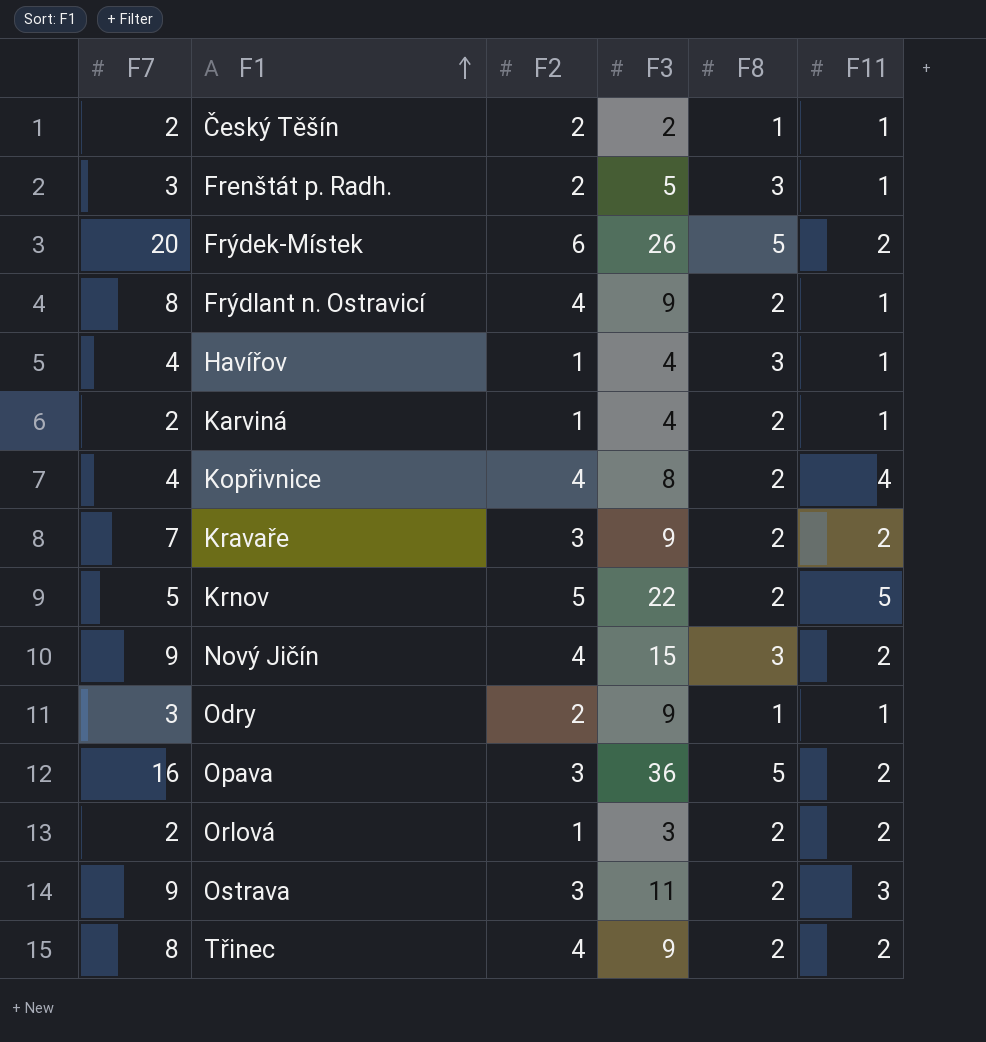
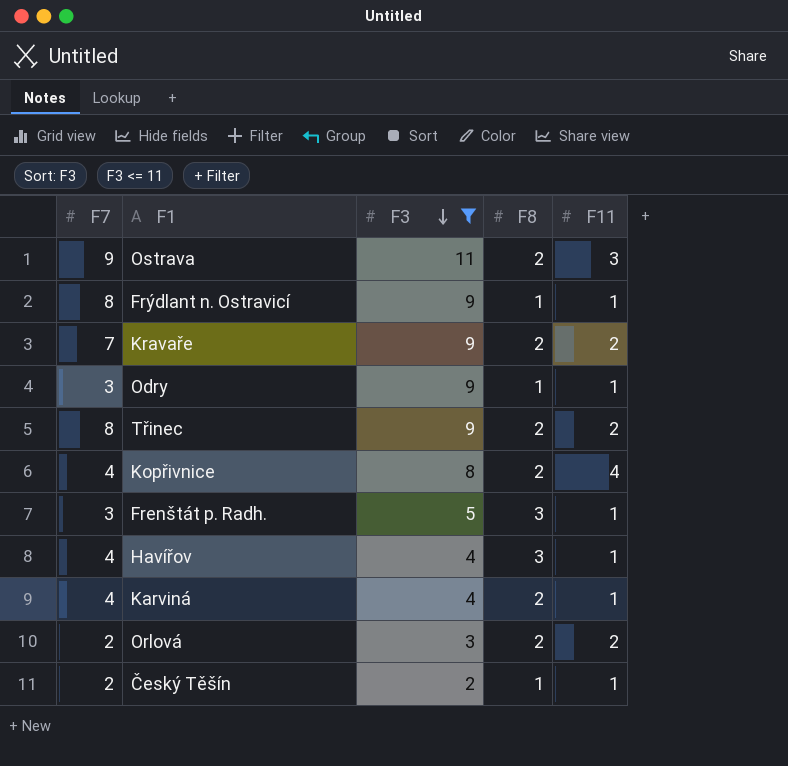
filter: none -> F3 <= 11
row order: F1 ascending -> F3 descending
column F2 | position: 3 -> none
Frýdlant n. Ostravicí | F8: 2 -> 1
Karviná | F7: 2 -> 4

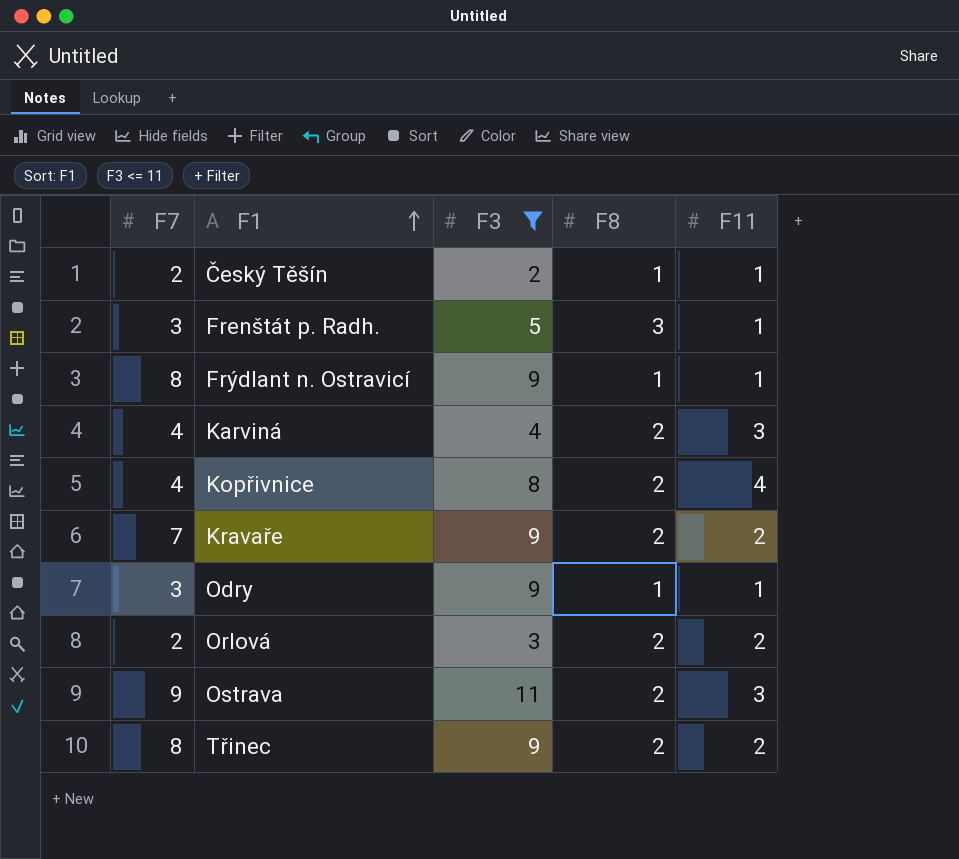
row order: F3 descending -> F1 ascending
row Havířov: 4 | 4 | 3 | 1 -> none
Karviná | F11: 1 -> 3

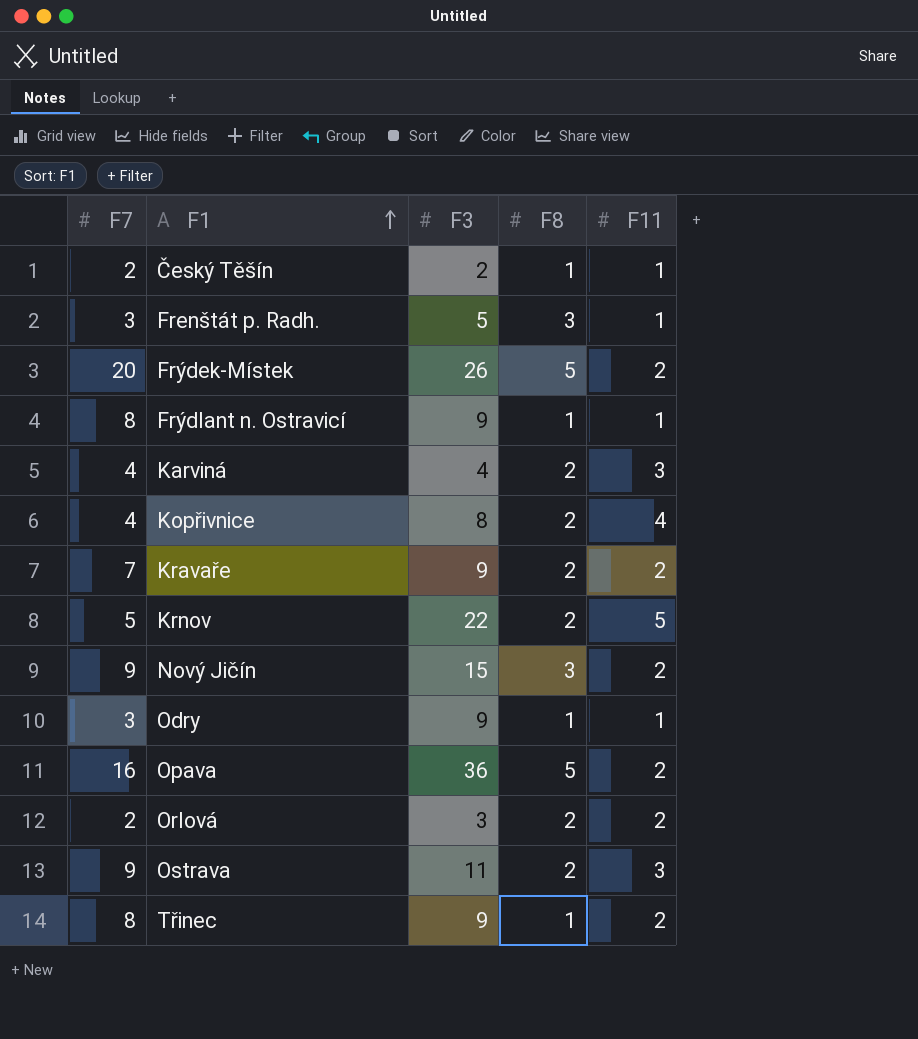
filter: F3 <= 11 -> none
Třinec | F8: 2 -> 1

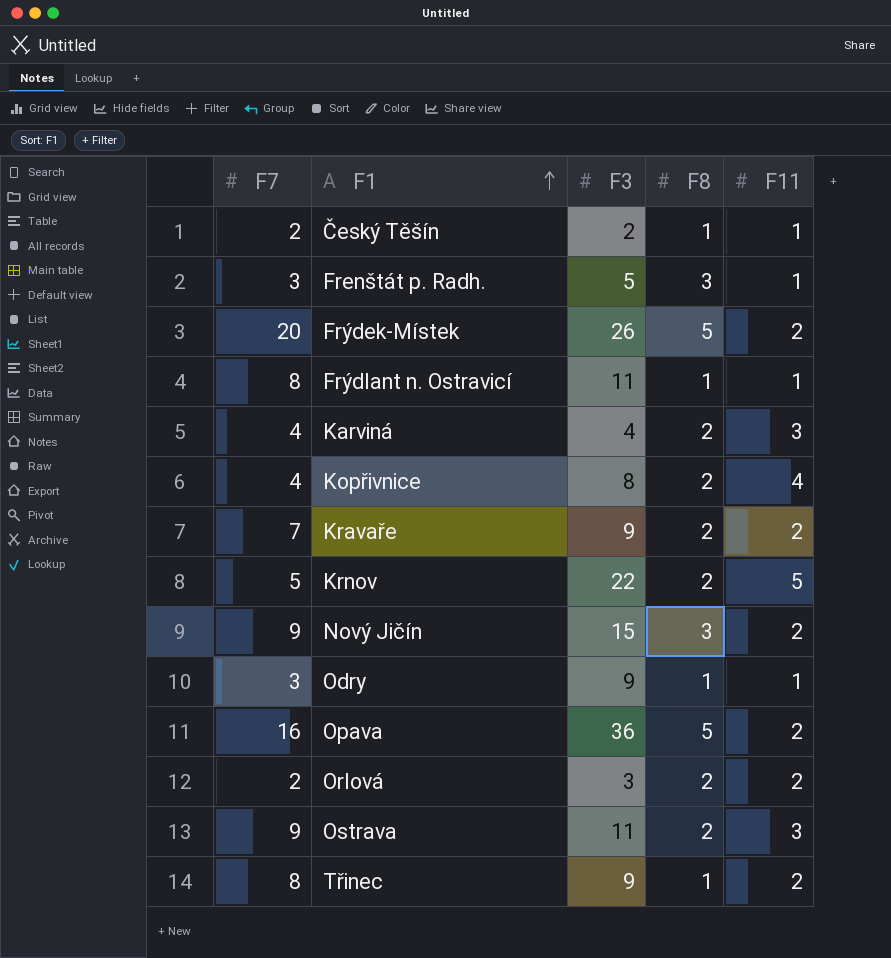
Frýdlant n. Ostravicí | F3: 9 -> 11

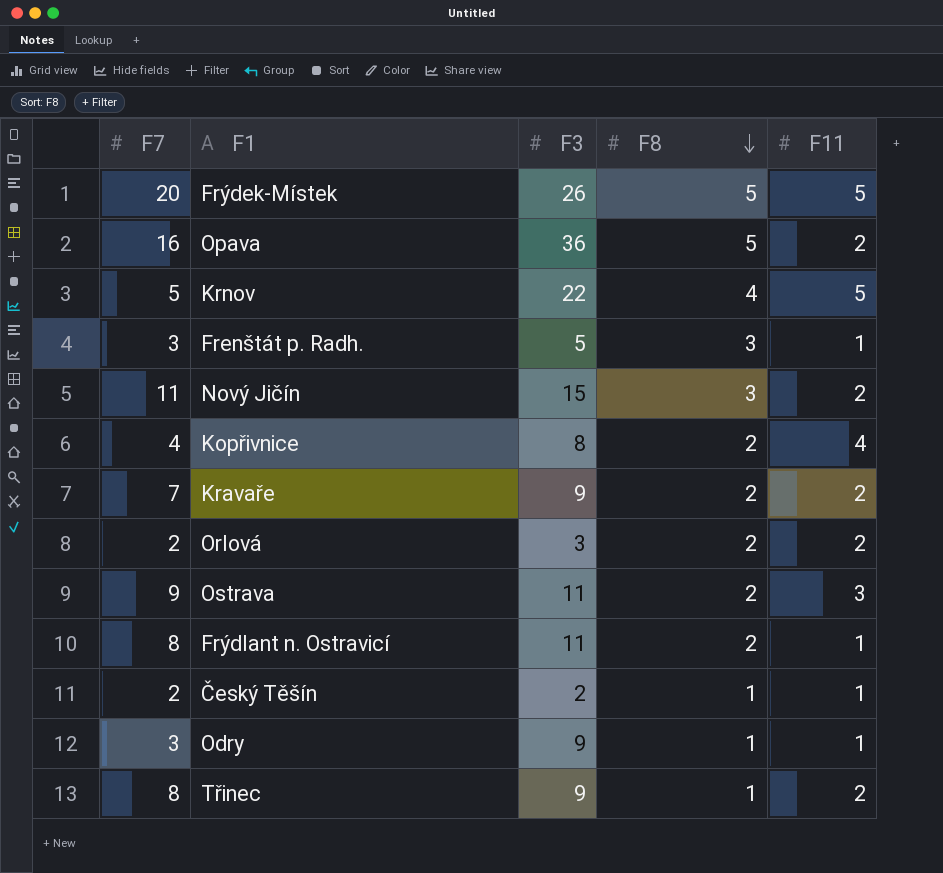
row order: F1 ascending -> F8 descending
row Karviná: 4 | 4 | 2 | 3 -> none
Frýdek-Místek | F11: 2 -> 5
Krnov | F8: 2 -> 4
Nový Jičín | F7: 9 -> 11
Frýdlant n. Ostravicí | F8: 1 -> 2

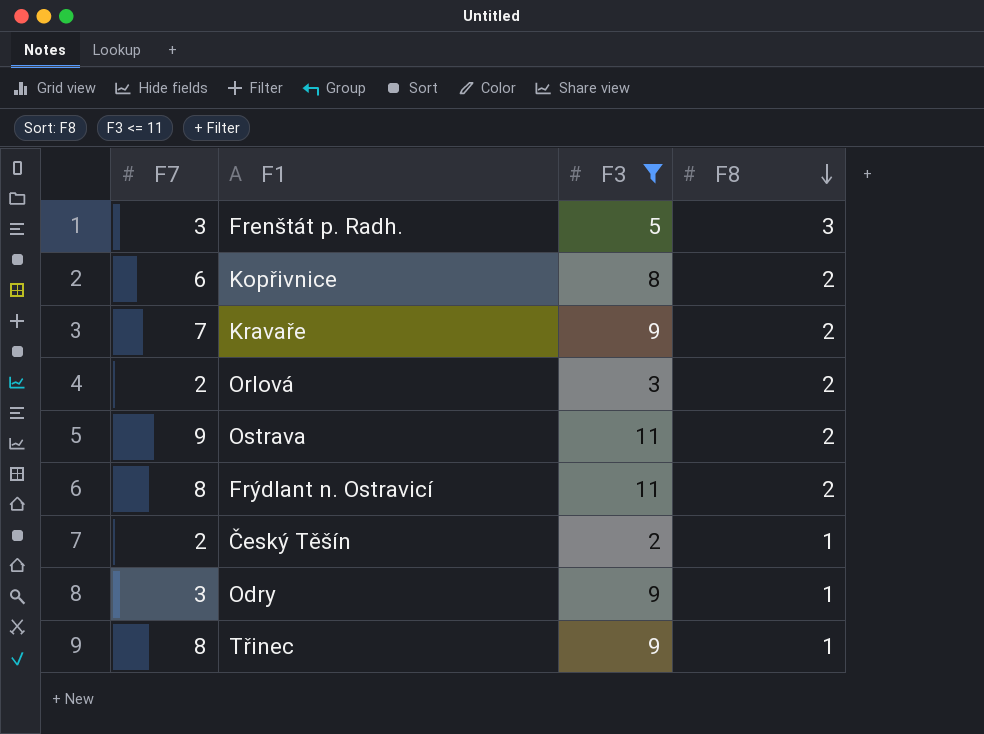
filter: none -> F3 <= 11
column F11 | position: 5 -> none
Kopřivnice | F7: 4 -> 6

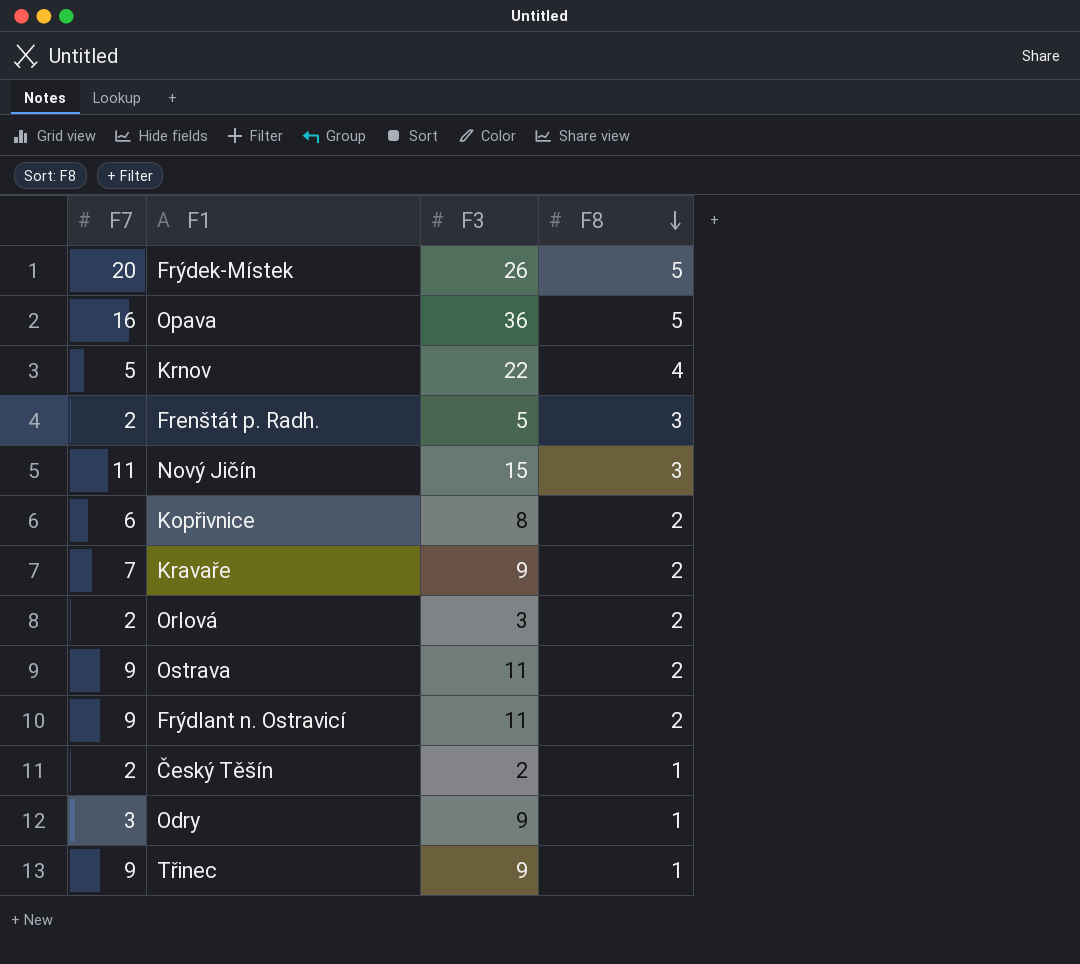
filter: F3 <= 11 -> none
Frenštát p. Radh. | F7: 3 -> 2
Frýdlant n. Ostravicí | F7: 8 -> 9
Třinec | F7: 8 -> 9

